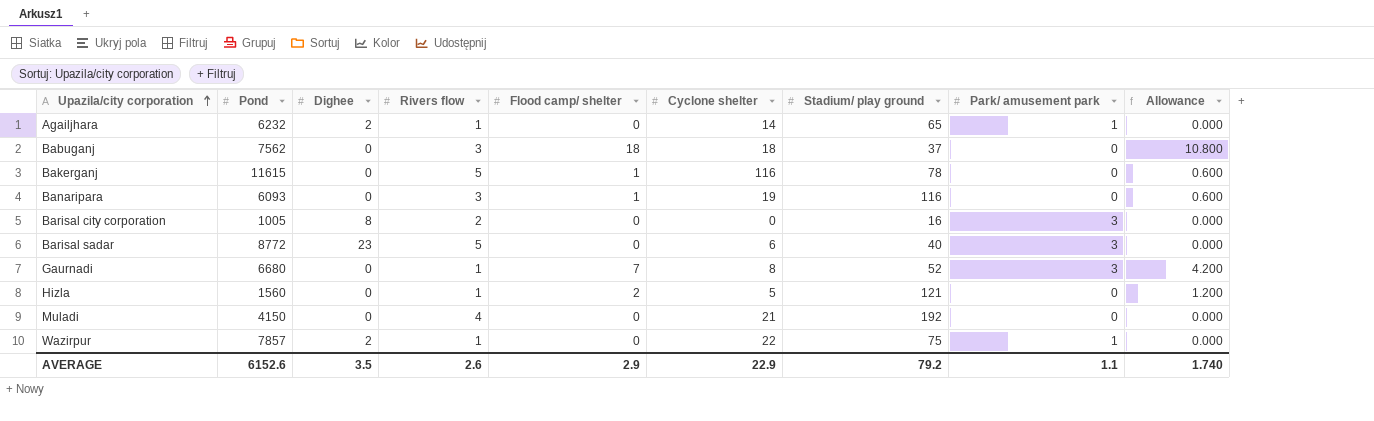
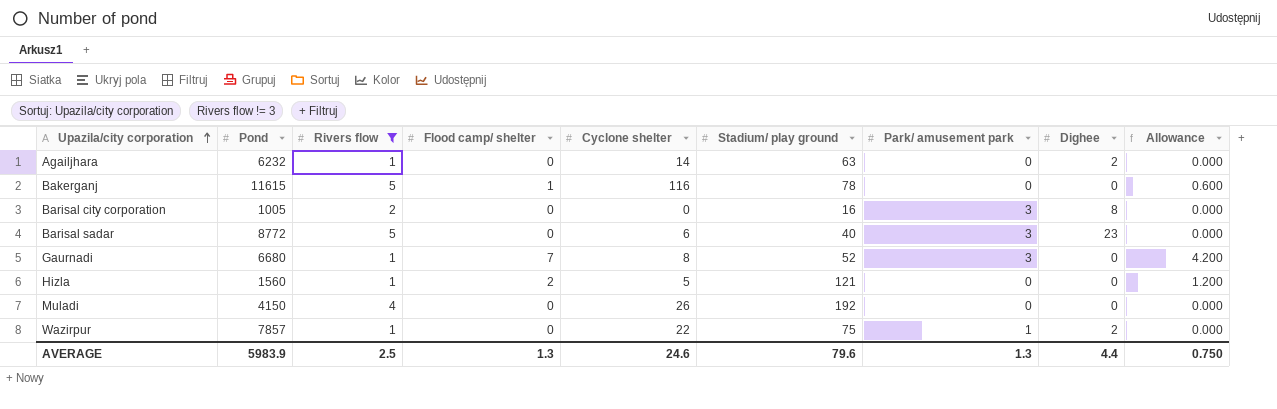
filter: none -> Rivers flow != 3
column Dighee | position: 3 -> 8
Agailjhara | Stadium/ play ground: 65 -> 63
Agailjhara | Park/ amusement park: 1 -> 0
Muladi | Cyclone shelter: 21 -> 26
AVERAGE | Pond: 6152.6 -> 5983.9
AVERAGE | Rivers flow: 2.6 -> 2.5
AVERAGE | Flood camp/ shelter: 2.9 -> 1.3
AVERAGE | Cyclone shelter: 22.9 -> 24.6
AVERAGE | Stadium/ play ground: 79.2 -> 79.6
AVERAGE | Park/ amusement park: 1.1 -> 1.3
AVERAGE | Dighee: 3.5 -> 4.4
AVERAGE | Allowance: 1.740 -> 0.750

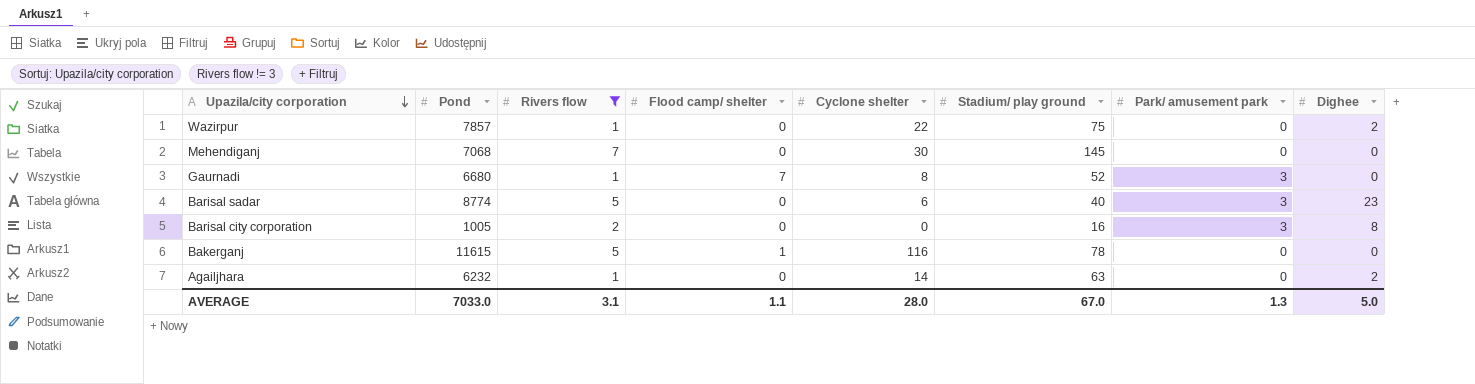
row order: Upazila/city corporation ascending -> Upazila/city corporation descending
column Allowance | formula: [Flood camp/ shelter] * 0.6 -> none
row Hizla: 1560 | 1 | 2 | 5 | 121 | 0 | 0 | 1.200 -> none
row Muladi: 4150 | 4 | 0 | 26 | 192 | 0 | 0 | 0.000 -> none
Wazirpur | Park/ amusement park: 1 -> 0
row Mehendiganj: none -> 7068 | 7 | 0 | 30 | 145 | 0 | 0
Barisal sadar | Pond: 8772 -> 8774
AVERAGE | Pond: 5983.9 -> 7033.0
AVERAGE | Rivers flow: 2.5 -> 3.1
AVERAGE | Flood camp/ shelter: 1.3 -> 1.1
AVERAGE | Cyclone shelter: 24.6 -> 28.0
AVERAGE | Stadium/ play ground: 79.6 -> 67.0
AVERAGE | Dighee: 4.4 -> 5.0

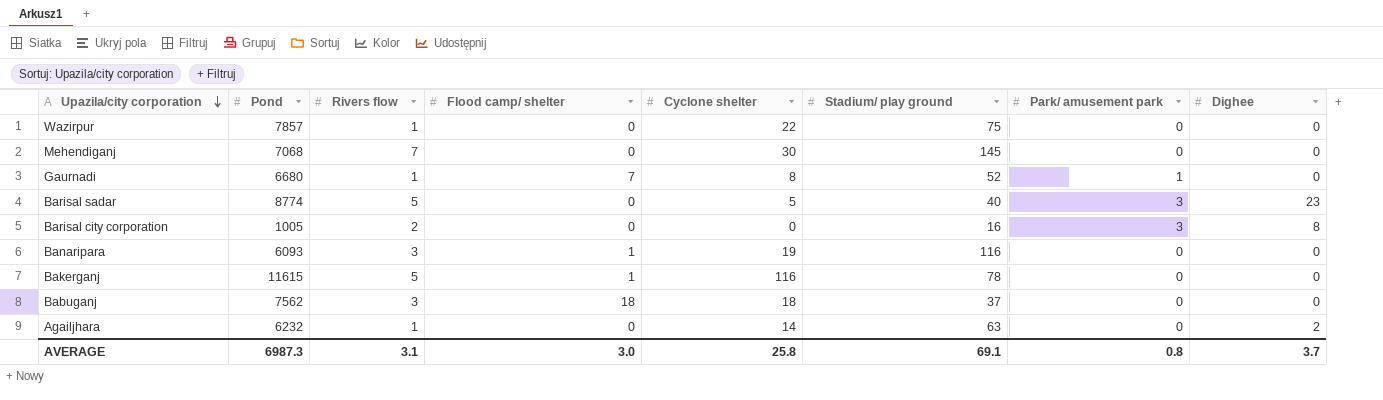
filter: Rivers flow != 3 -> none
Wazirpur | Dighee: 2 -> 0
Gaurnadi | Park/ amusement park: 3 -> 1
Barisal sadar | Cyclone shelter: 6 -> 5
AVERAGE | Pond: 7033.0 -> 6987.3
AVERAGE | Flood camp/ shelter: 1.1 -> 3.0
AVERAGE | Cyclone shelter: 28.0 -> 25.8
AVERAGE | Stadium/ play ground: 67.0 -> 69.1
AVERAGE | Park/ amusement park: 1.3 -> 0.8
AVERAGE | Dighee: 5.0 -> 3.7

